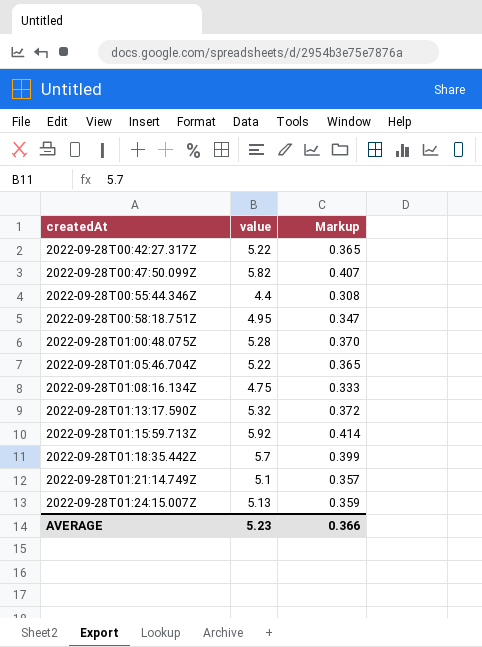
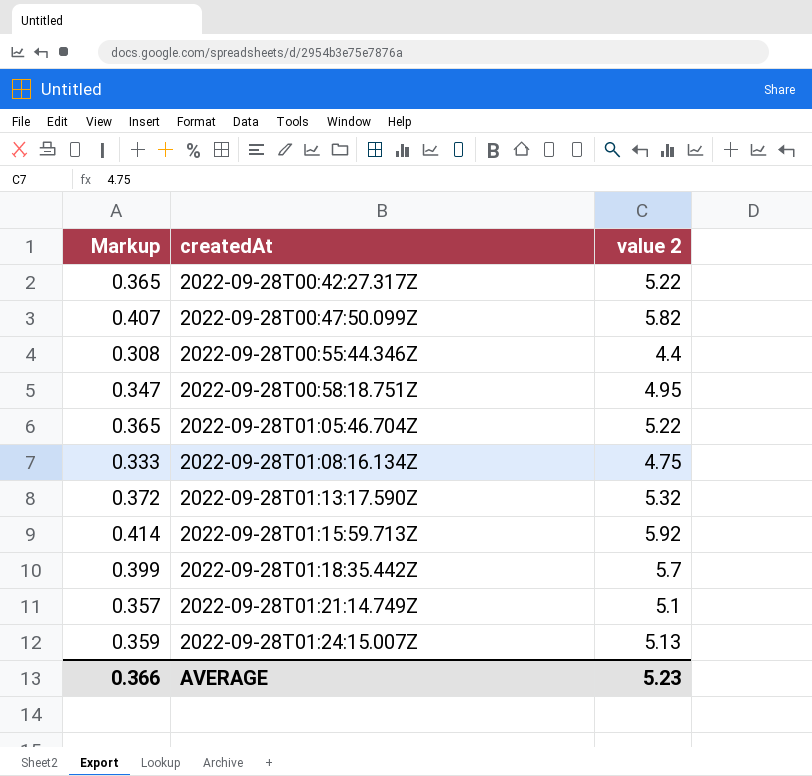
column Markup | position: 3 -> 1
column name: value -> value 2
row 2022-09-28T01:00:48.075Z: 5.28 | 0.370 -> none

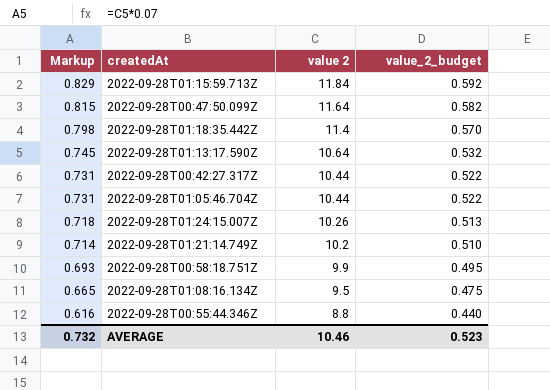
row order: createdAt ascending -> Markup descending
column value_2_budget | formula: none -> [value 2] * 0.05
2022-09-28T01:15:59.713Z | Markup: 0.414 -> 0.829
2022-09-28T01:15:59.713Z | value 2: 5.92 -> 11.84
2022-09-28T00:47:50.099Z | Markup: 0.407 -> 0.815
2022-09-28T00:47:50.099Z | value 2: 5.82 -> 11.64
2022-09-28T01:18:35.442Z | Markup: 0.399 -> 0.798
2022-09-28T01:18:35.442Z | value 2: 5.7 -> 11.4
2022-09-28T01:13:17.590Z | Markup: 0.372 -> 0.745
2022-09-28T01:13:17.590Z | value 2: 5.32 -> 10.64
2022-09-28T00:42:27.317Z | Markup: 0.365 -> 0.731
2022-09-28T00:42:27.317Z | value 2: 5.22 -> 10.44
2022-09-28T01:05:46.704Z | Markup: 0.365 -> 0.731
2022-09-28T01:05:46.704Z | value 2: 5.22 -> 10.44
2022-09-28T01:24:15.007Z | Markup: 0.359 -> 0.718
2022-09-28T01:24:15.007Z | value 2: 5.13 -> 10.26
2022-09-28T01:21:14.749Z | Markup: 0.357 -> 0.714
2022-09-28T01:21:14.749Z | value 2: 5.1 -> 10.2
2022-09-28T00:58:18.751Z | Markup: 0.347 -> 0.693
2022-09-28T00:58:18.751Z | value 2: 4.95 -> 9.9
2022-09-28T01:08:16.134Z | Markup: 0.333 -> 0.665
2022-09-28T01:08:16.134Z | value 2: 4.75 -> 9.5
2022-09-28T00:55:44.346Z | Markup: 0.308 -> 0.616
2022-09-28T00:55:44.346Z | value 2: 4.4 -> 8.8
AVERAGE | Markup: 0.366 -> 0.732
AVERAGE | value 2: 5.23 -> 10.46

